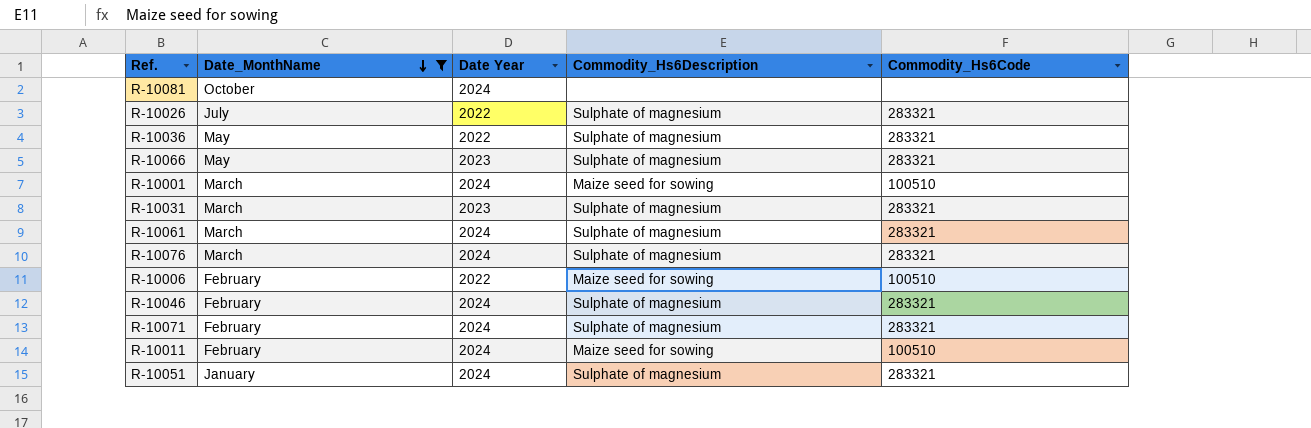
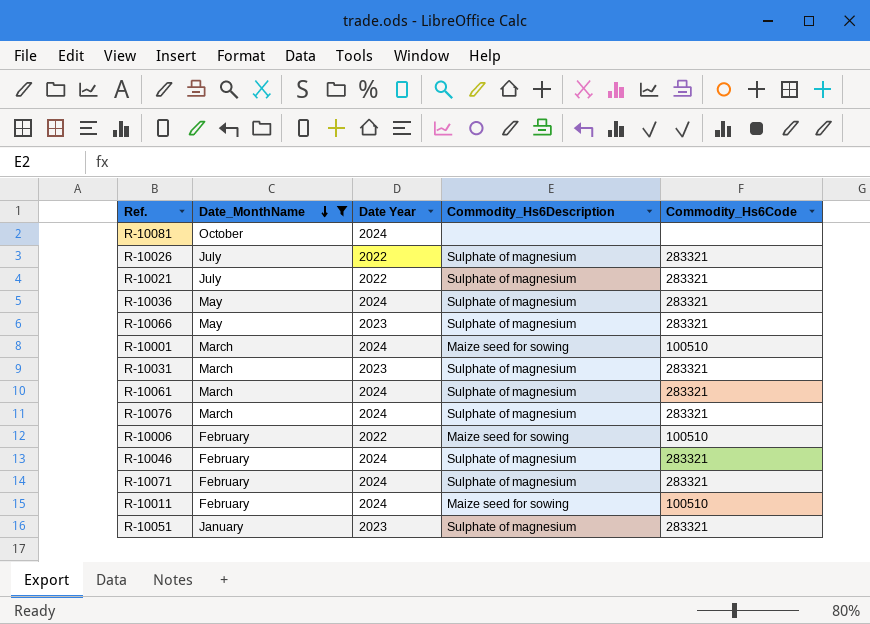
row R-10021: none -> July | 2022 | Sulphate of magnesium | 283321
R-10036 | Date Year: 2022 -> 2024
R-10051 | Date Year: 2024 -> 2023

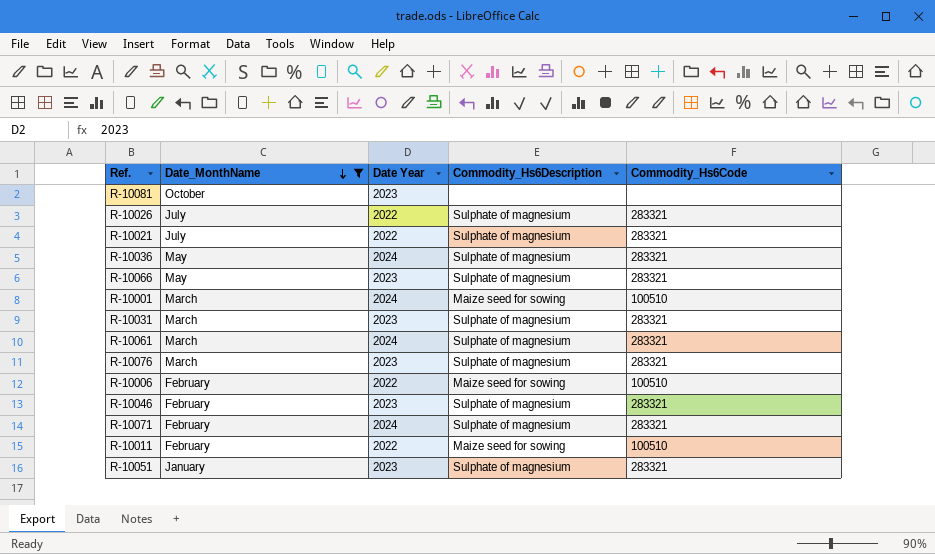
R-10081 | Date Year: 2024 -> 2023
R-10076 | Date Year: 2024 -> 2023
R-10046 | Date Year: 2024 -> 2023
R-10011 | Date Year: 2024 -> 2022

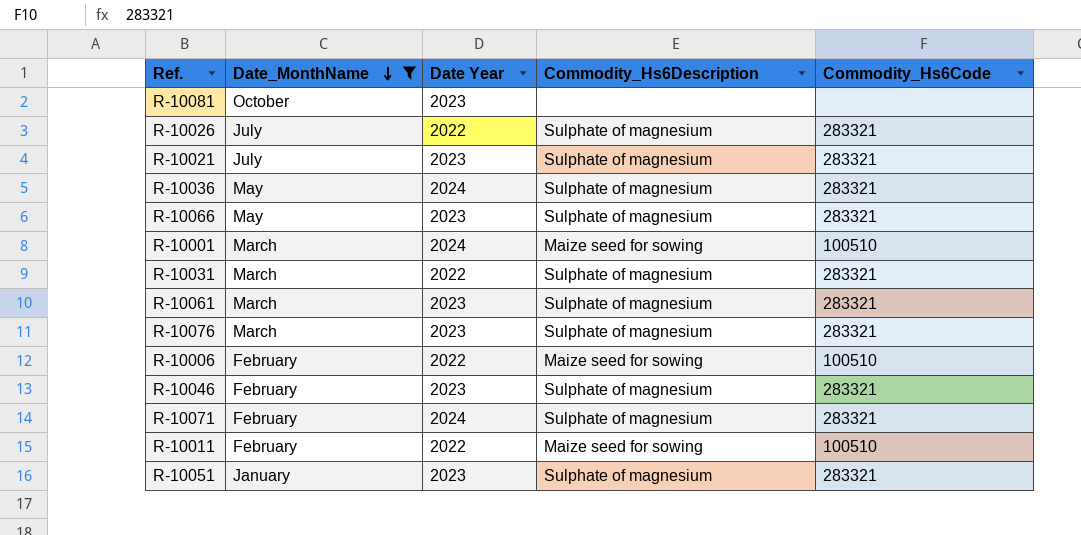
R-10021 | Date Year: 2022 -> 2023
R-10031 | Date Year: 2023 -> 2022
R-10061 | Date Year: 2024 -> 2023

